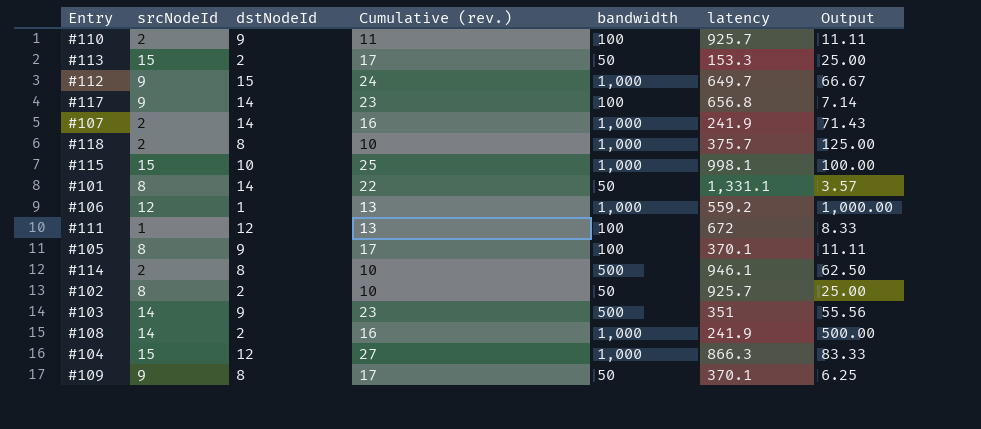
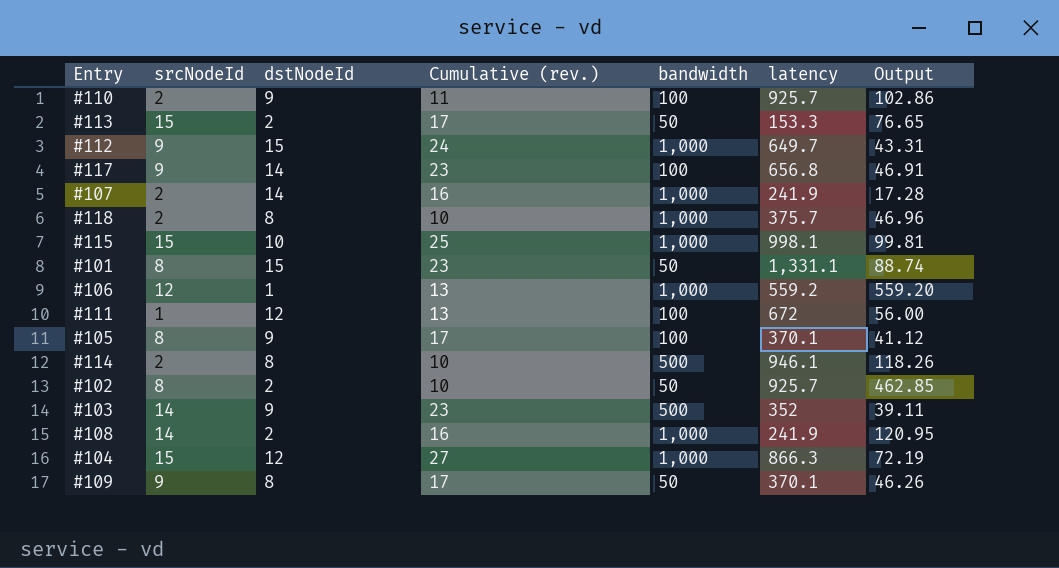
column Output | formula: [bandwidth] / [dstNodeId] -> [latency] / [dstNodeId]
#101 | dstNodeId: 14 -> 15
#101 | Cumulative (rev.): 22 -> 23
#103 | latency: 351 -> 352

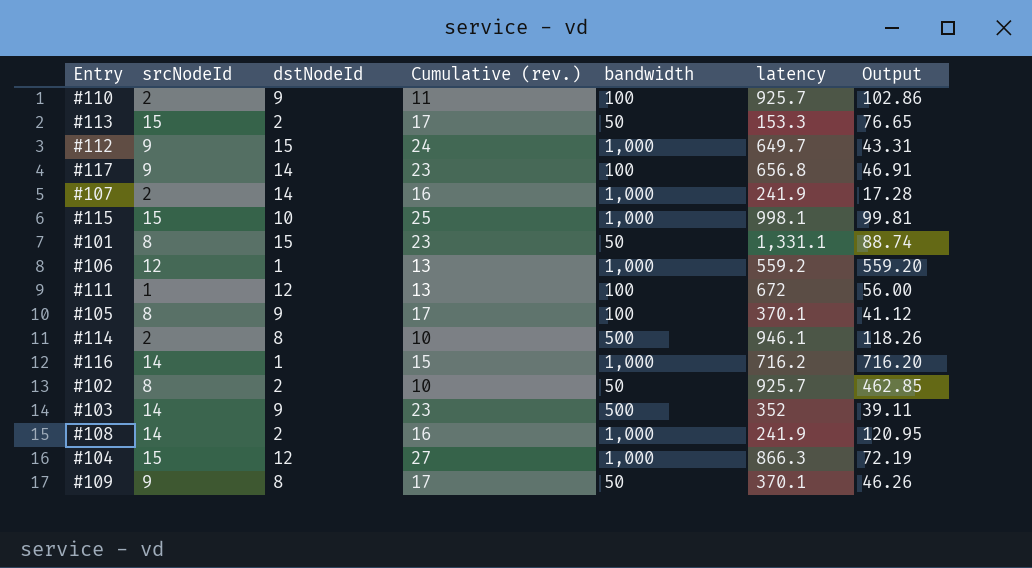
row #118: 2 | 8 | 10 | 1,000 | 375.7 | 46.96 -> none
row #116: none -> 14 | 1 | 15 | 1,000 | 716.2 | 716.20

